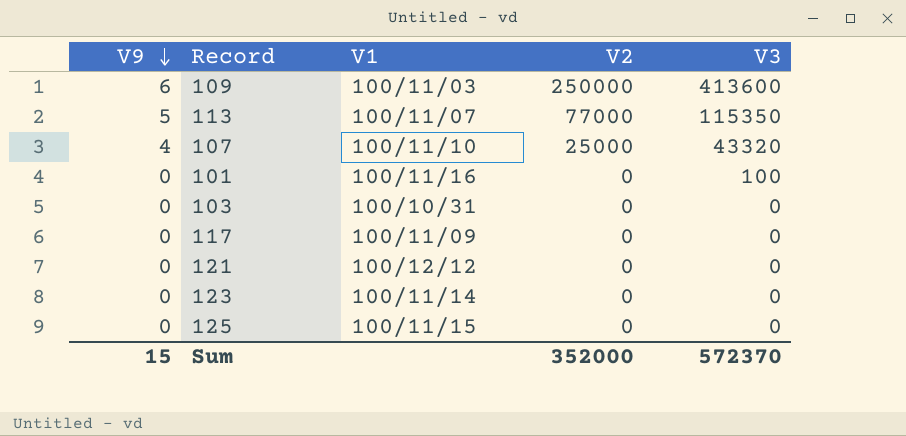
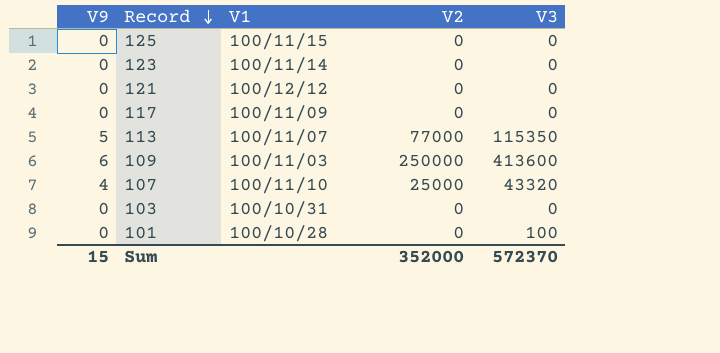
row order: V9 descending -> Record descending
101 | V1: 100/11/16 -> 100/10/28

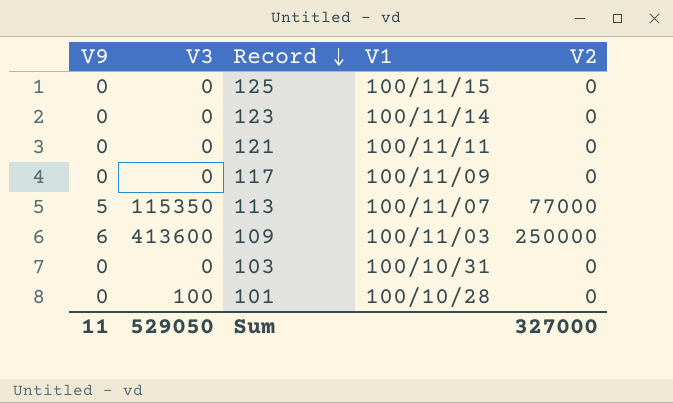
column V3 | position: 5 -> 2
row 107: 4 | 100/11/10 | 25000 | 43320 -> none
121 | V1: 100/12/12 -> 100/11/11
Sum | V9: 15 -> 11
Sum | V3: 572370 -> 529050
Sum | V2: 352000 -> 327000

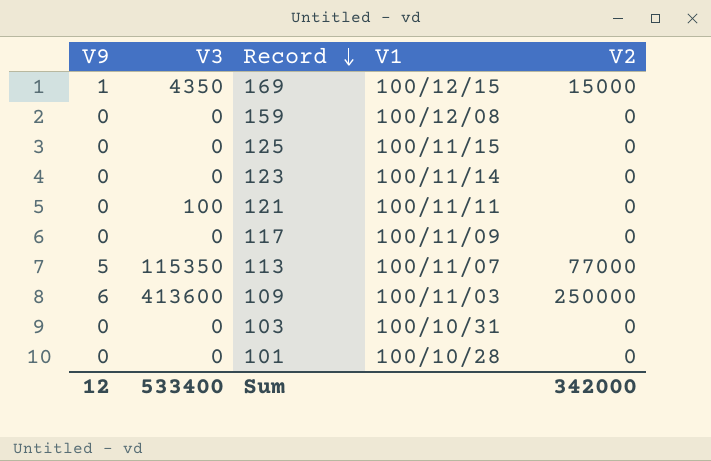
row 169: none -> 1 | 4350 | 100/12/15 | 15000
row 159: none -> 0 | 0 | 100/12/08 | 0
121 | V3: 0 -> 100
101 | V3: 100 -> 0
Sum | V9: 11 -> 12
Sum | V3: 529050 -> 533400
Sum | V2: 327000 -> 342000

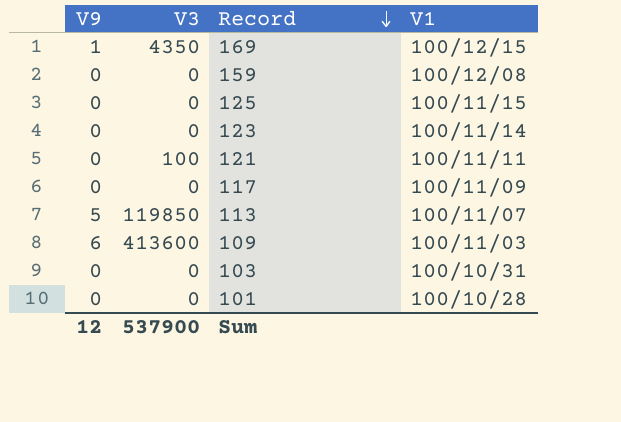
column V2 | position: 5 -> none
113 | V3: 115350 -> 119850
Sum | V3: 533400 -> 537900

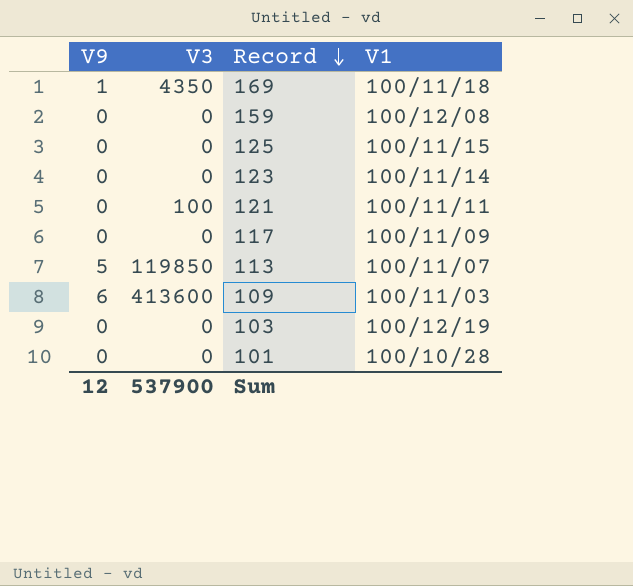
169 | V1: 100/12/15 -> 100/11/18
103 | V1: 100/10/31 -> 100/12/19

